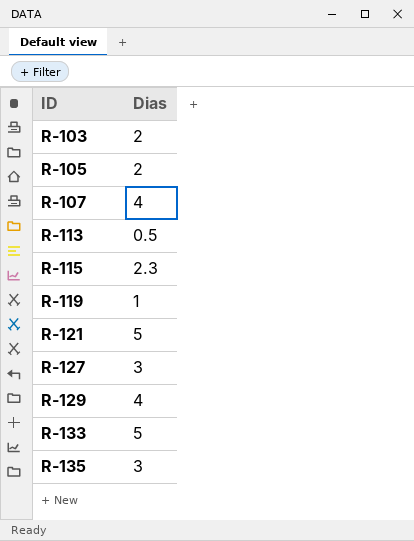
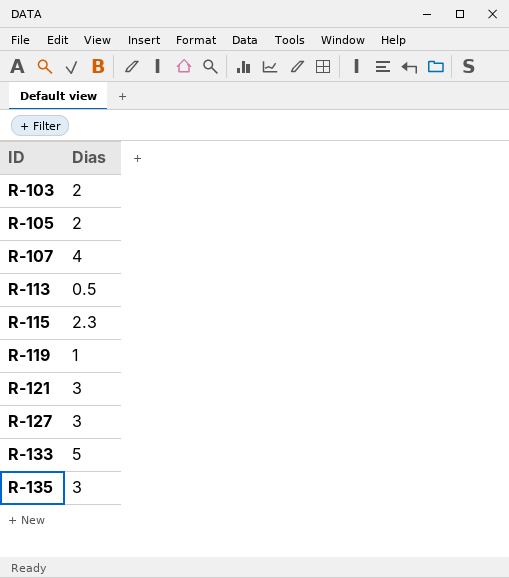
row R-129: 4 -> none
R-121 | Dias: 5 -> 3

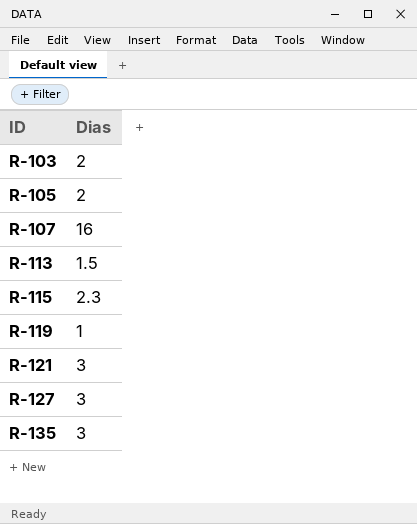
row R-133: 5 -> none
R-107 | Dias: 4 -> 16
R-113 | Dias: 0.5 -> 1.5

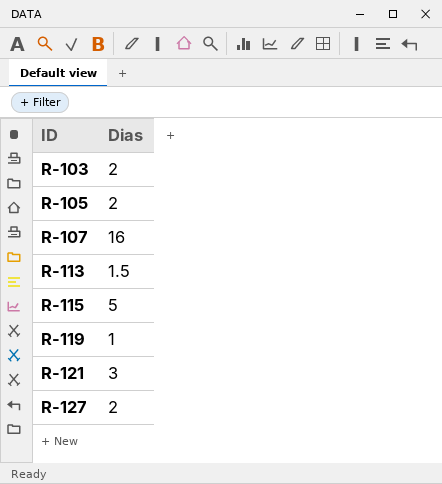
row R-135: 3 -> none
R-115 | Dias: 2.3 -> 5
R-127 | Dias: 3 -> 2

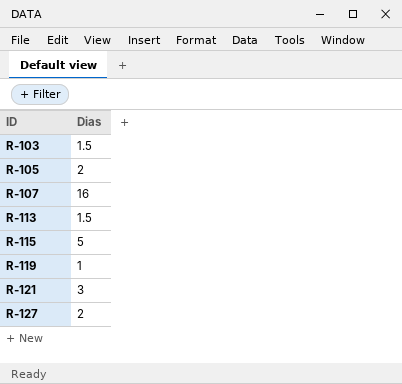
R-103 | Dias: 2 -> 1.5

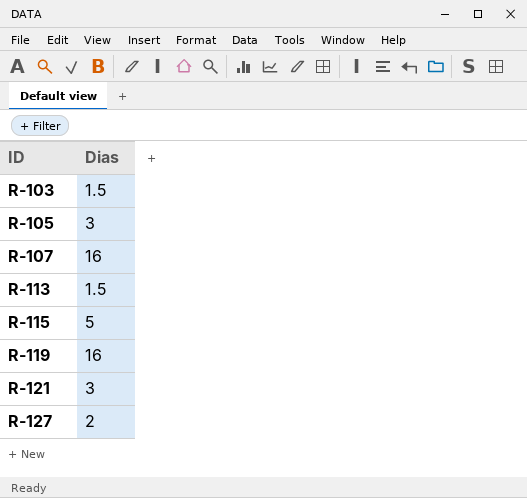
R-105 | Dias: 2 -> 3
R-119 | Dias: 1 -> 16

